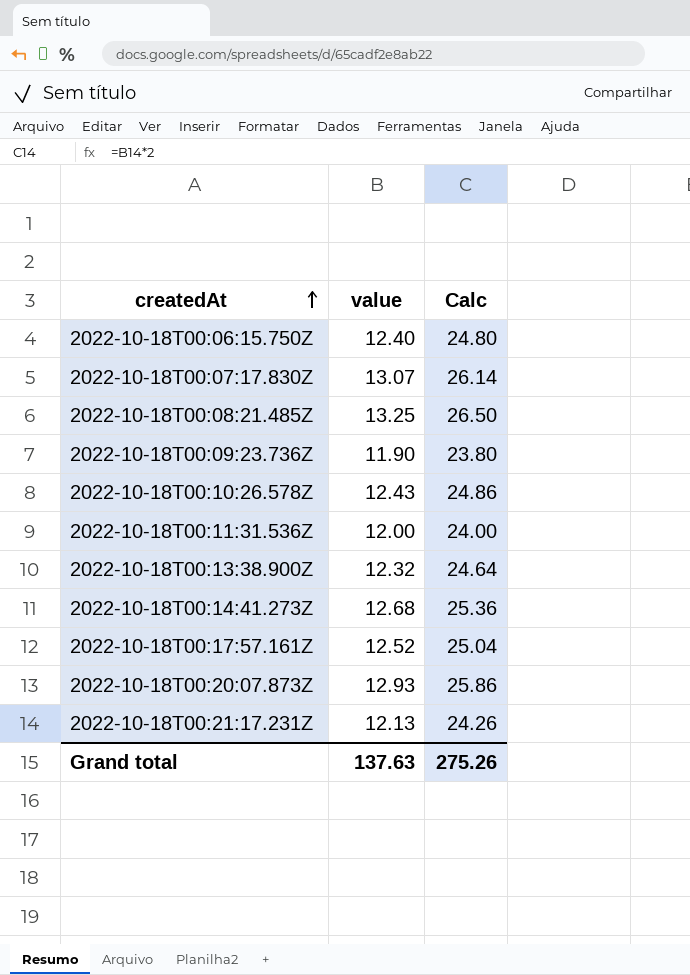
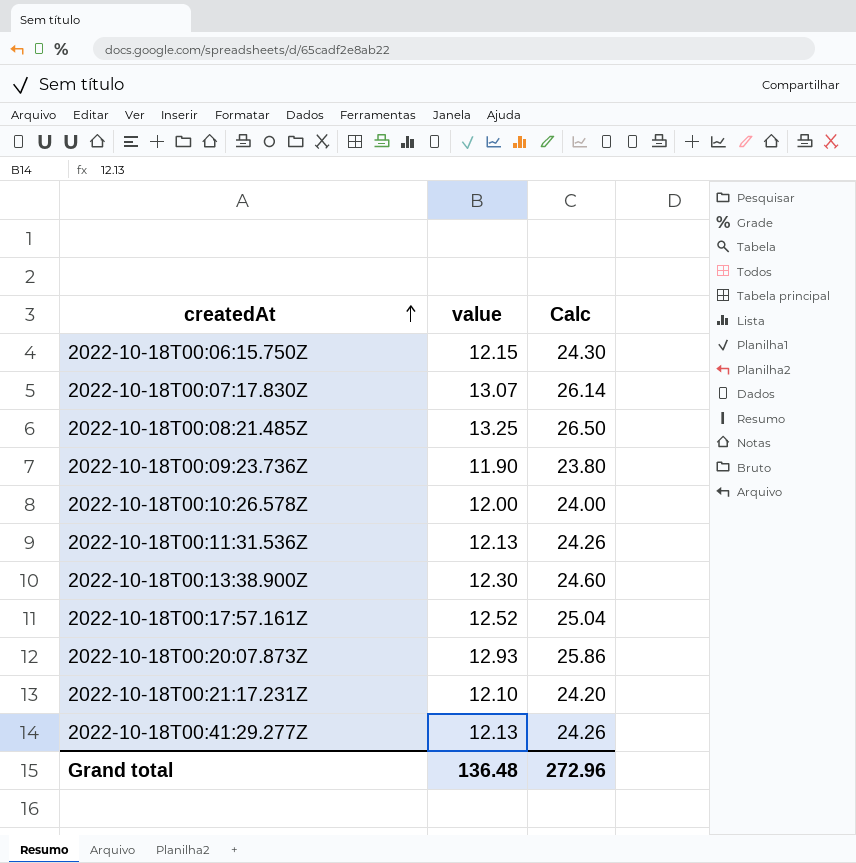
row 2022-10-18T00:14:41.273Z: 12.68 | 25.36 -> none
2022-10-18T00:06:15.750Z | value: 12.40 -> 12.15
2022-10-18T00:06:15.750Z | Calc: 24.80 -> 24.30
2022-10-18T00:10:26.578Z | value: 12.43 -> 12.00
2022-10-18T00:10:26.578Z | Calc: 24.86 -> 24.00
2022-10-18T00:11:31.536Z | value: 12.00 -> 12.13
2022-10-18T00:11:31.536Z | Calc: 24.00 -> 24.26
2022-10-18T00:13:38.900Z | value: 12.32 -> 12.30
2022-10-18T00:13:38.900Z | Calc: 24.64 -> 24.60
2022-10-18T00:21:17.231Z | value: 12.13 -> 12.10
2022-10-18T00:21:17.231Z | Calc: 24.26 -> 24.20
row 2022-10-18T00:41:29.277Z: none -> 12.13 | 24.26
Grand total | value: 137.63 -> 136.48
Grand total | Calc: 275.26 -> 272.96

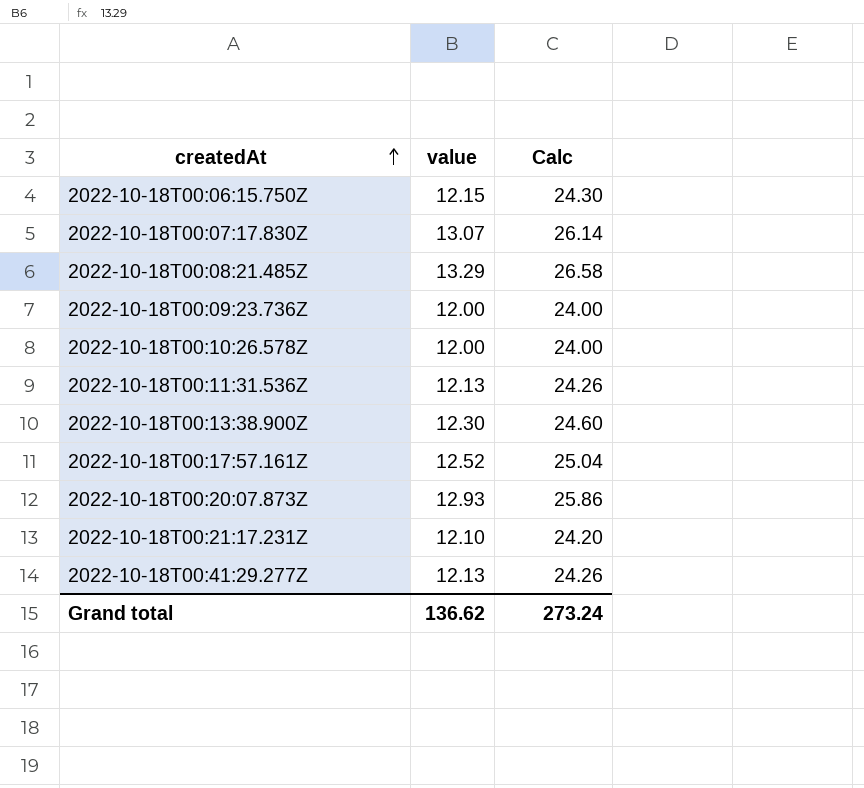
2022-10-18T00:08:21.485Z | value: 13.25 -> 13.29
2022-10-18T00:08:21.485Z | Calc: 26.50 -> 26.58
2022-10-18T00:09:23.736Z | value: 11.90 -> 12.00
2022-10-18T00:09:23.736Z | Calc: 23.80 -> 24.00
Grand total | value: 136.48 -> 136.62
Grand total | Calc: 272.96 -> 273.24

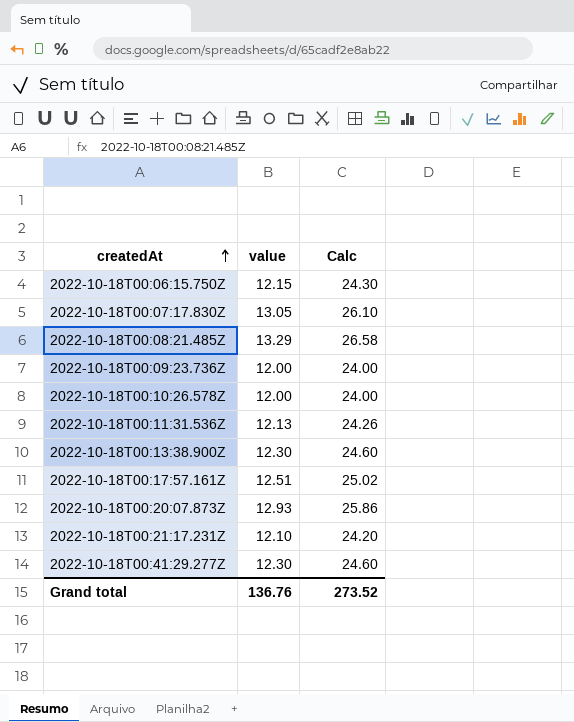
2022-10-18T00:07:17.830Z | value: 13.07 -> 13.05
2022-10-18T00:07:17.830Z | Calc: 26.14 -> 26.10
2022-10-18T00:17:57.161Z | value: 12.52 -> 12.51
2022-10-18T00:17:57.161Z | Calc: 25.04 -> 25.02
2022-10-18T00:41:29.277Z | value: 12.13 -> 12.30
2022-10-18T00:41:29.277Z | Calc: 24.26 -> 24.60
Grand total | value: 136.62 -> 136.76
Grand total | Calc: 273.24 -> 273.52

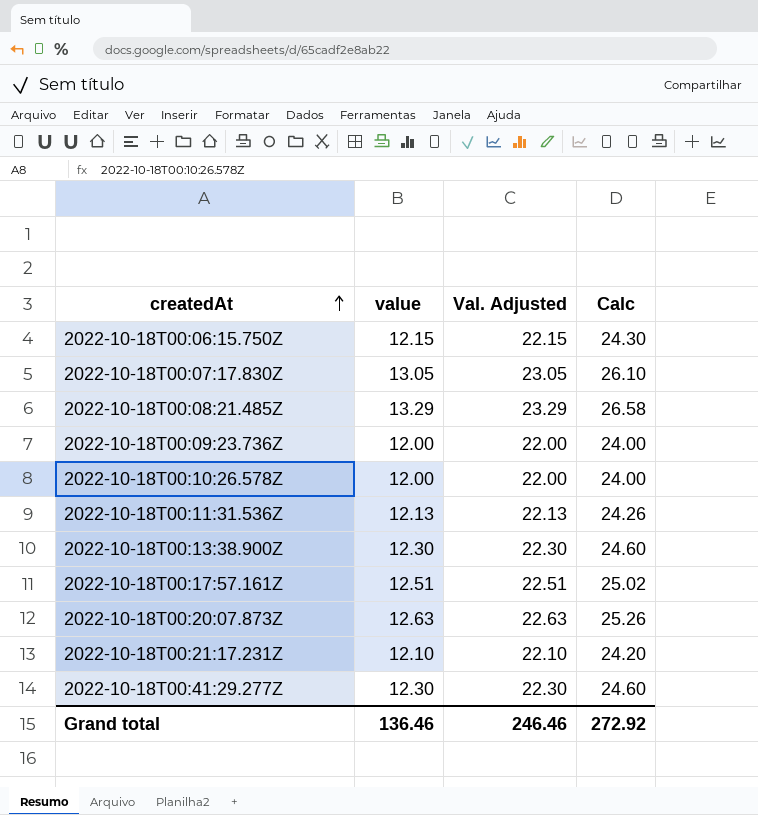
column Val. Adjusted | formula: none -> [value] + 10
2022-10-18T00:20:07.873Z | value: 12.93 -> 12.63
2022-10-18T00:20:07.873Z | Calc: 25.86 -> 25.26
Grand total | value: 136.76 -> 136.46
Grand total | Calc: 273.52 -> 272.92

